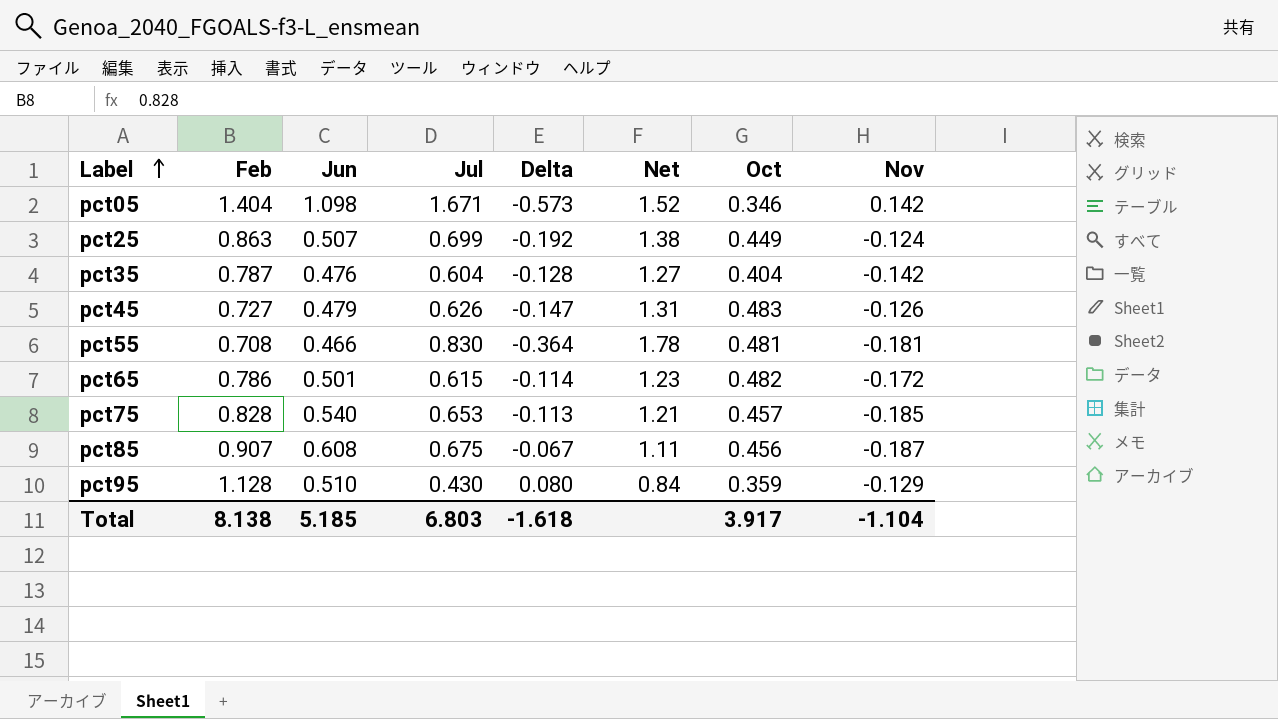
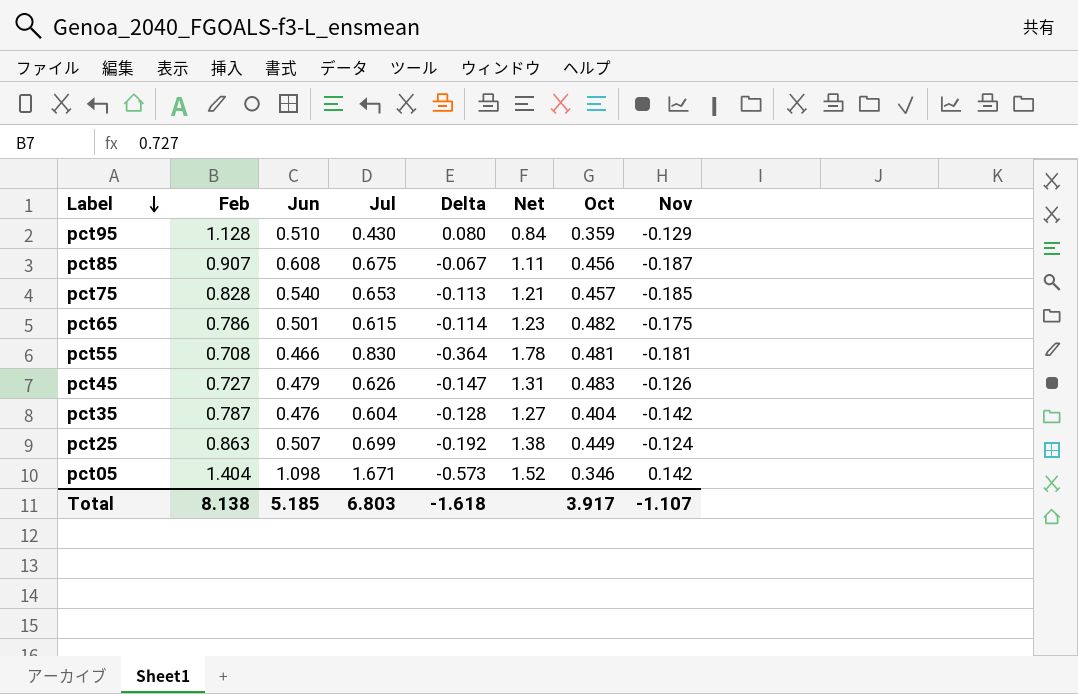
row order: Label ascending -> Label descending
pct65 | Nov: -0.172 -> -0.175
Total | Nov: -1.104 -> -1.107

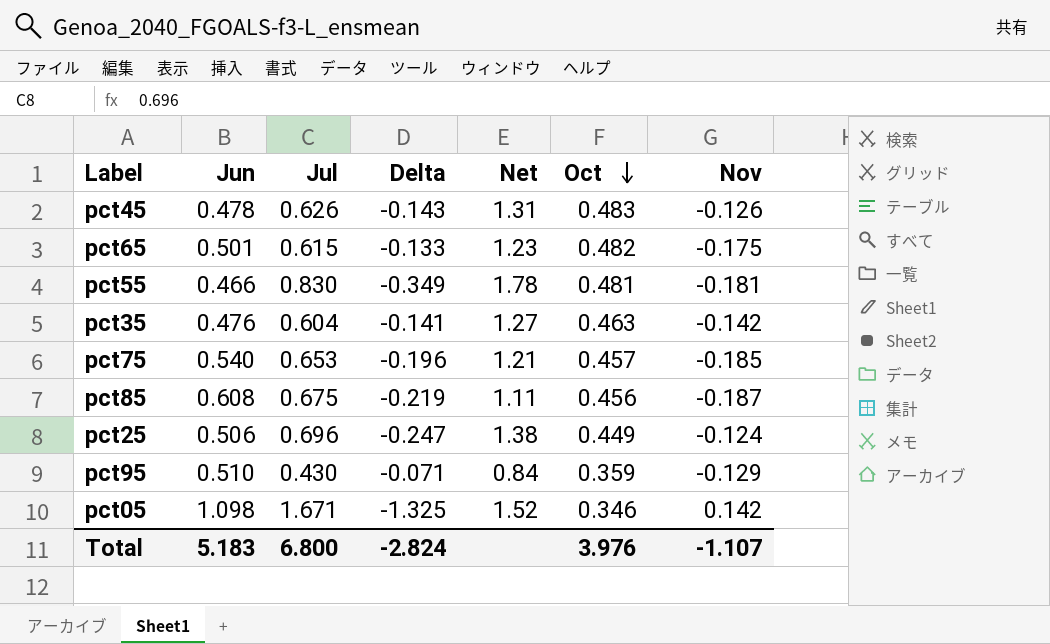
row order: Label descending -> Oct descending
column Feb | position: 2 -> none
column Delta | formula: [Jun] - [Jul] -> [Oct] - [Jul]
pct45 | Jun: 0.479 -> 0.478
pct35 | Oct: 0.404 -> 0.463
pct25 | Jun: 0.507 -> 0.506
pct25 | Jul: 0.699 -> 0.696
Total | Jun: 5.185 -> 5.183
Total | Jul: 6.803 -> 6.800
Total | Delta: -1.618 -> -2.824
Total | Oct: 3.917 -> 3.976

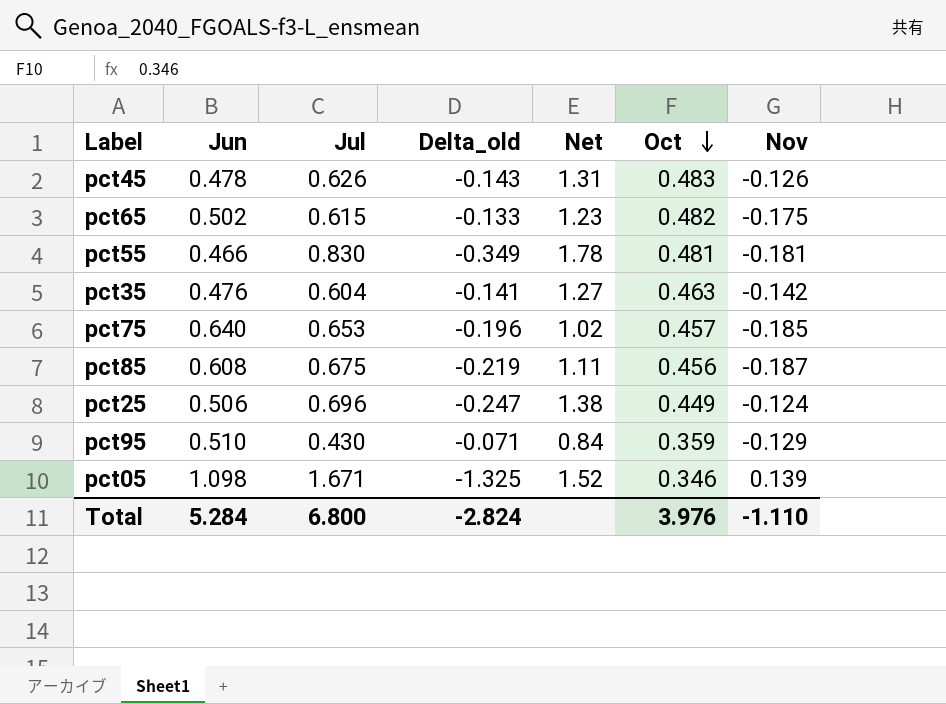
column name: Delta -> Delta_old
pct65 | Jun: 0.501 -> 0.502
pct75 | Jun: 0.540 -> 0.640
pct75 | Net: 1.21 -> 1.02
pct05 | Nov: 0.142 -> 0.139
Total | Jun: 5.183 -> 5.284
Total | Nov: -1.107 -> -1.110

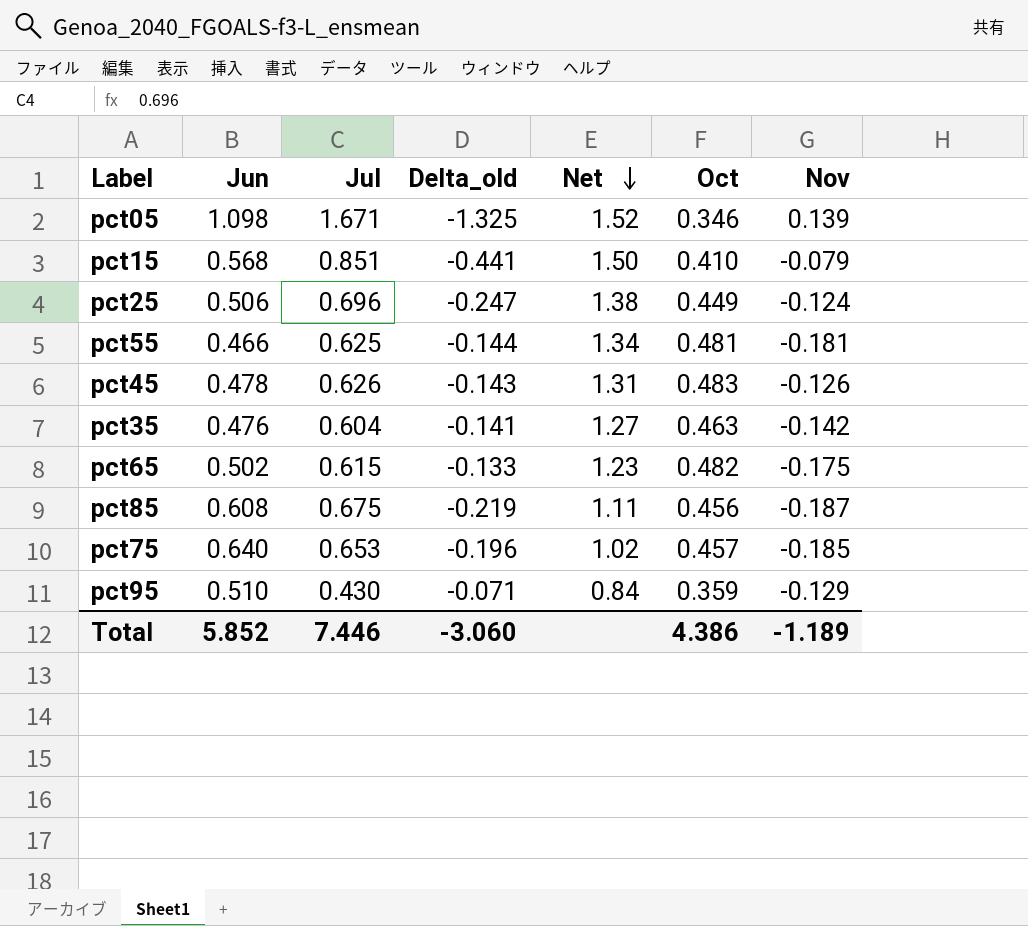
row order: Oct descending -> Net descending
row pct15: none -> 0.568 | 0.851 | -0.441 | 1.50 | 0.410 | -0.079
pct55 | Jul: 0.830 -> 0.625
pct55 | Delta_old: -0.349 -> -0.144
pct55 | Net: 1.78 -> 1.34
Total | Jun: 5.284 -> 5.852
Total | Jul: 6.800 -> 7.446
Total | Delta_old: -2.824 -> -3.060
Total | Oct: 3.976 -> 4.386
Total | Nov: -1.110 -> -1.189

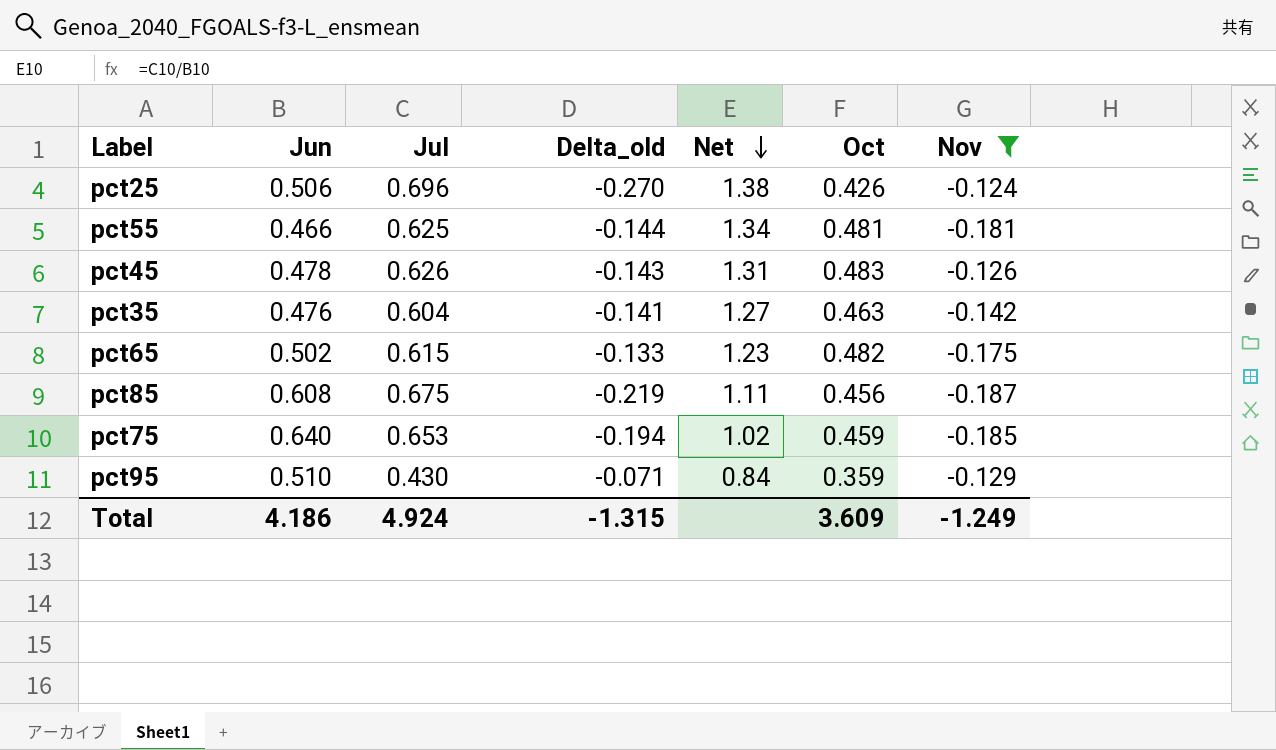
filter: none -> Nov <= -0.124
pct25 | Delta_old: -0.247 -> -0.270
pct25 | Oct: 0.449 -> 0.426
pct75 | Delta_old: -0.196 -> -0.194
pct75 | Oct: 0.457 -> 0.459
Total | Jun: 5.852 -> 4.186
Total | Jul: 7.446 -> 4.924
Total | Delta_old: -3.060 -> -1.315
Total | Oct: 4.386 -> 3.609
Total | Nov: -1.189 -> -1.249

